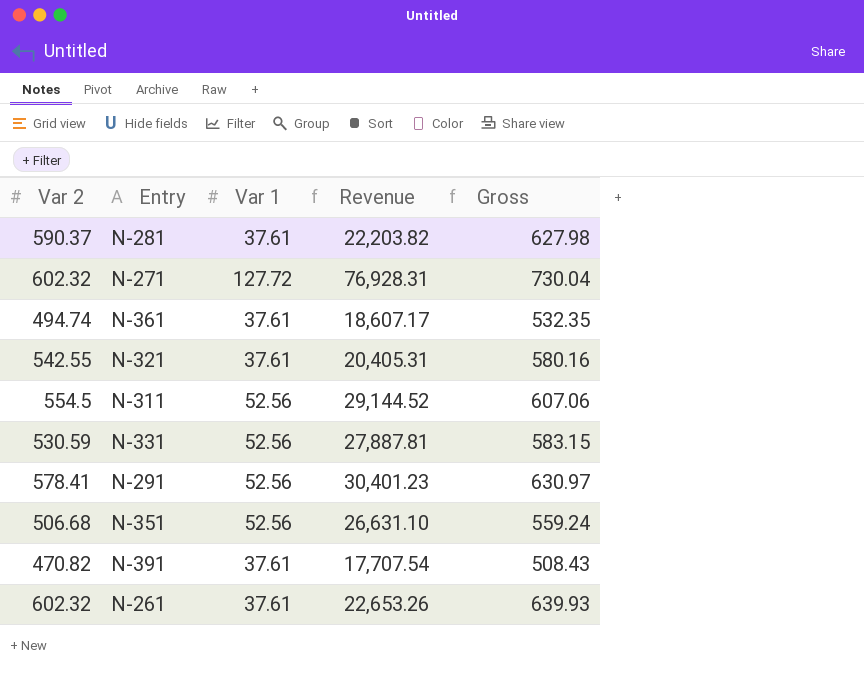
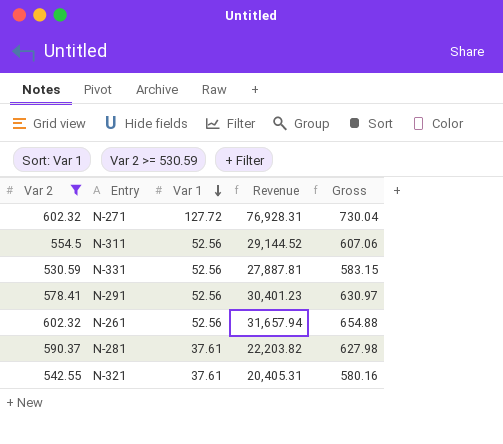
filter: none -> Var 2 >= 530.59
row order: none -> Var 1 descending
N-261 | Var 1: 37.61 -> 52.56
N-261 | Revenue: 22,653.26 -> 31,657.94
N-261 | Gross: 639.93 -> 654.88

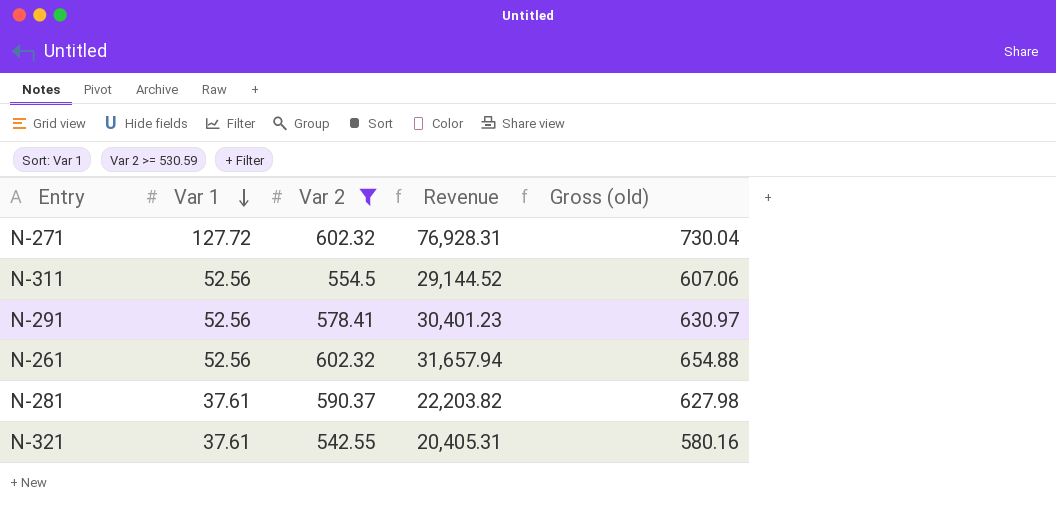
column Var 2 | position: 1 -> 3
column name: Gross -> Gross (old)
row N-331: 530.59 | 52.56 | 27,887.81 | 583.15 -> none

